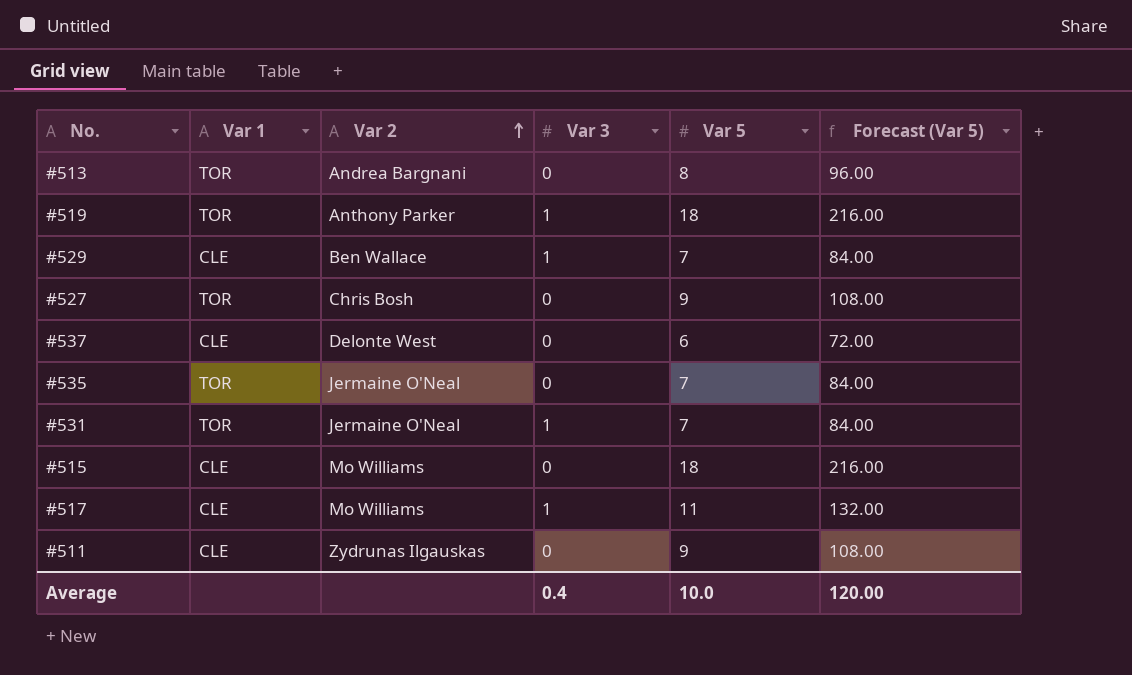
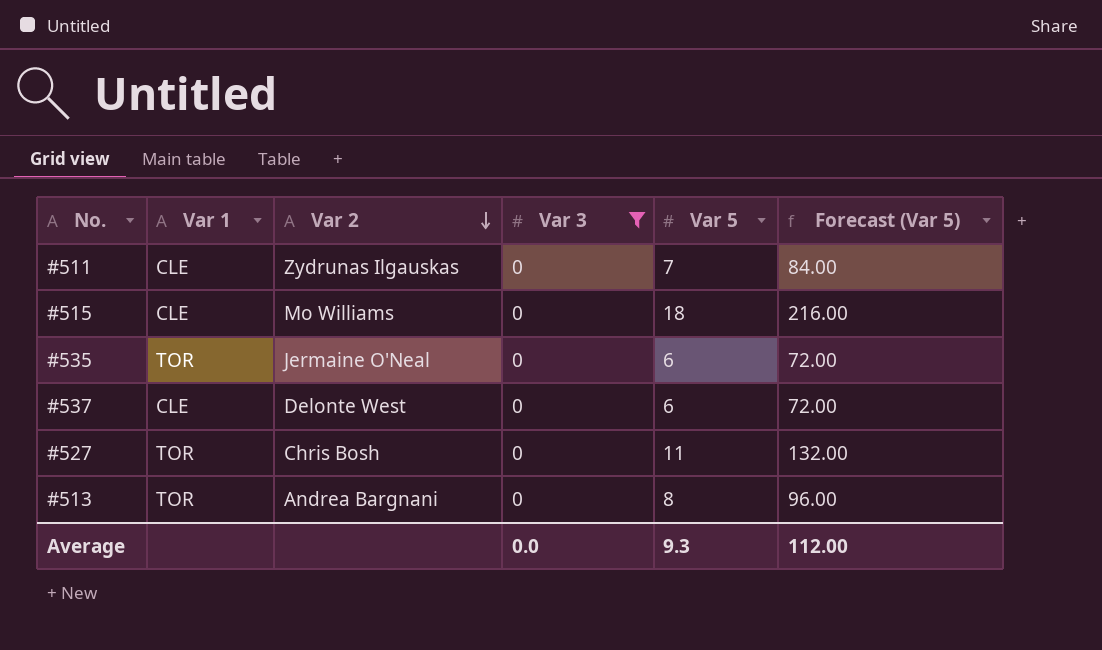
filter: none -> Var 3 = 0
row order: Var 2 ascending -> Var 2 descending
#511 | Var 5: 9 -> 7
#511 | Forecast (Var 5): 108.00 -> 84.00
#535 | Var 5: 7 -> 6
#535 | Forecast (Var 5): 84.00 -> 72.00
#527 | Var 5: 9 -> 11
#527 | Forecast (Var 5): 108.00 -> 132.00
Average | Var 3: 0.4 -> 0.0
Average | Var 5: 10.0 -> 9.3
Average | Forecast (Var 5): 120.00 -> 112.00

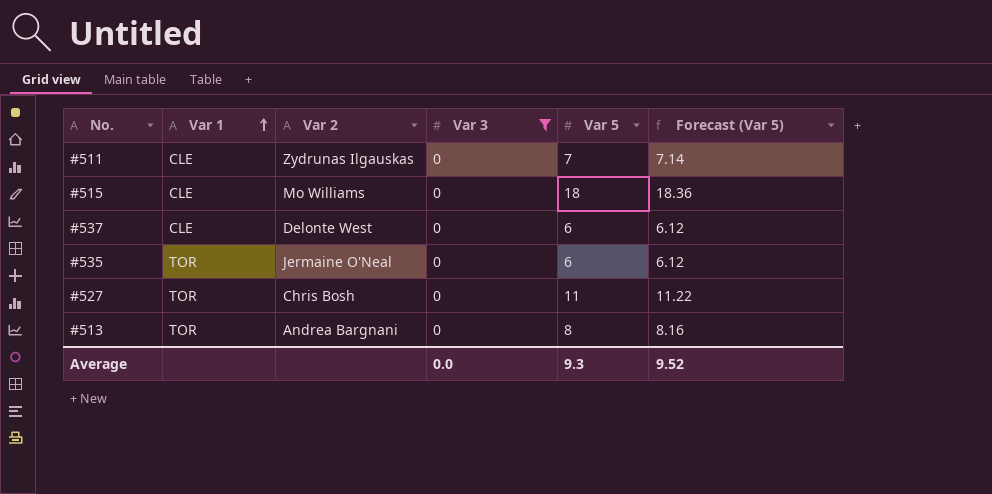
row order: Var 2 descending -> Var 1 ascending
column Forecast (Var 5) | formula: [Var 5] * 12 -> [Var 5] * 1.02
Average | Forecast (Var 5): 112.00 -> 9.52

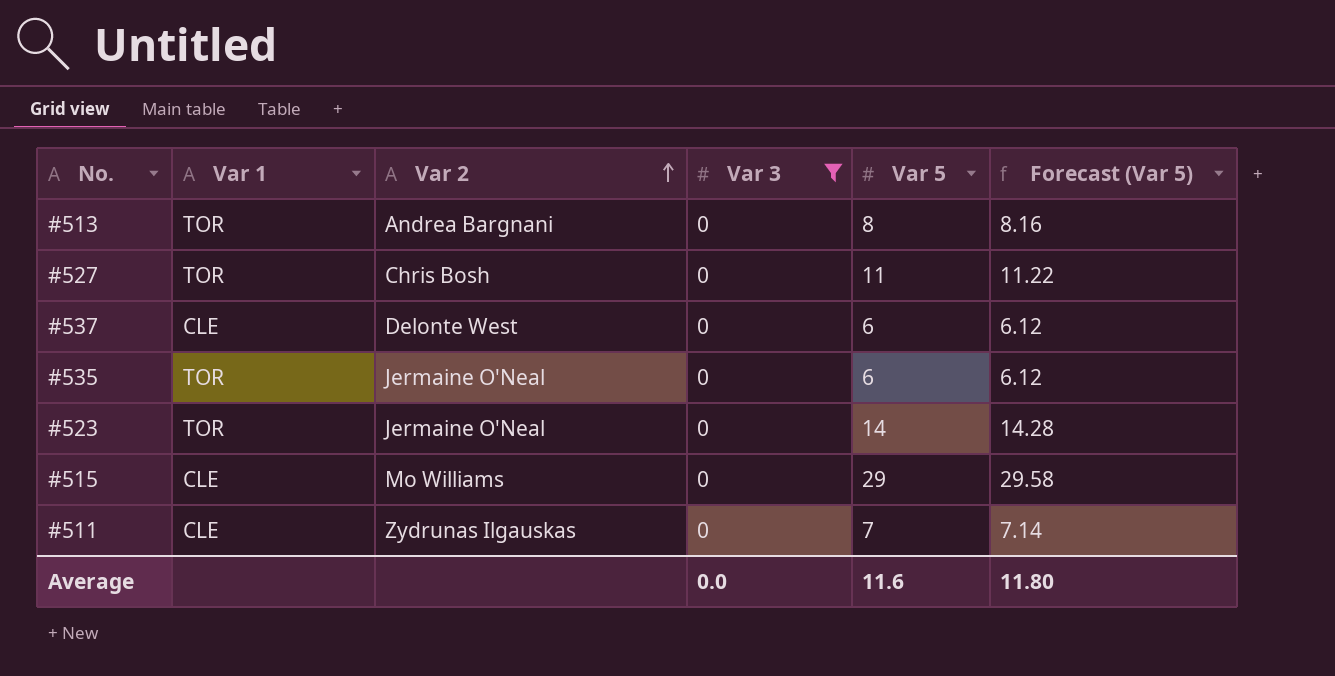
row order: Var 1 ascending -> Var 2 ascending
row #523: none -> TOR | Jermaine O'Neal | 0 | 14 | 14.28
#515 | Var 5: 18 -> 29
#515 | Forecast (Var 5): 18.36 -> 29.58
Average | Var 5: 9.3 -> 11.6
Average | Forecast (Var 5): 9.52 -> 11.80

